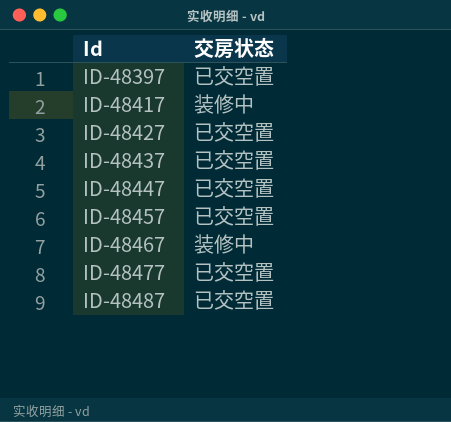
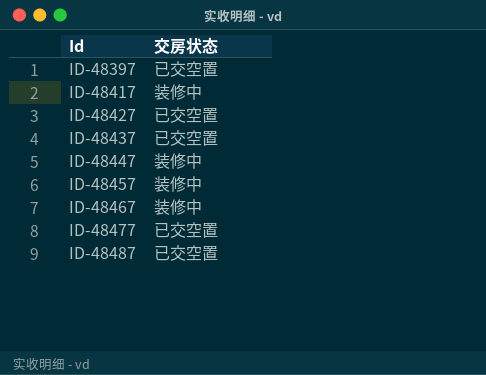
ID-48447 | 交房状态: 已交空置 -> 装修中
ID-48457 | 交房状态: 已交空置 -> 装修中

